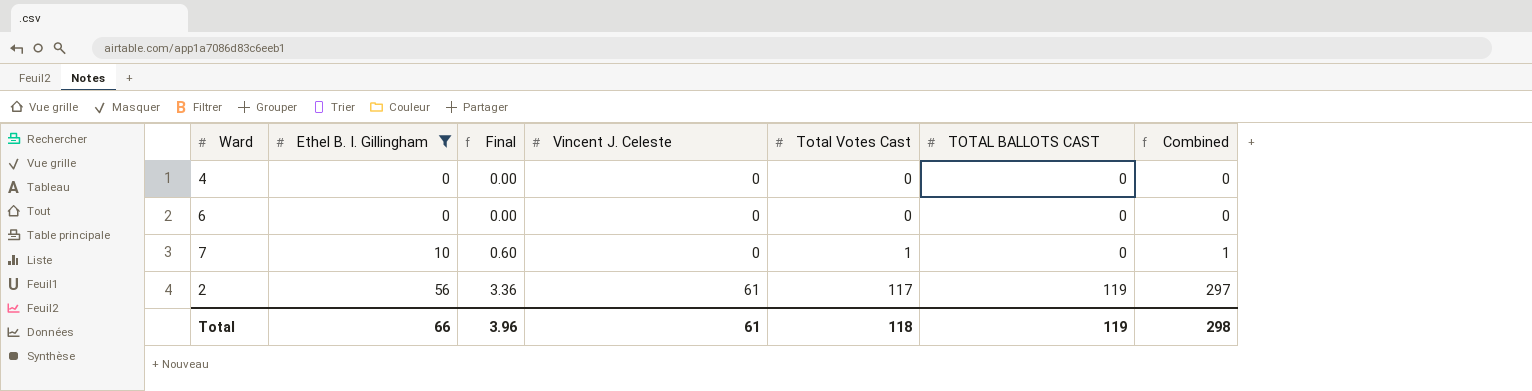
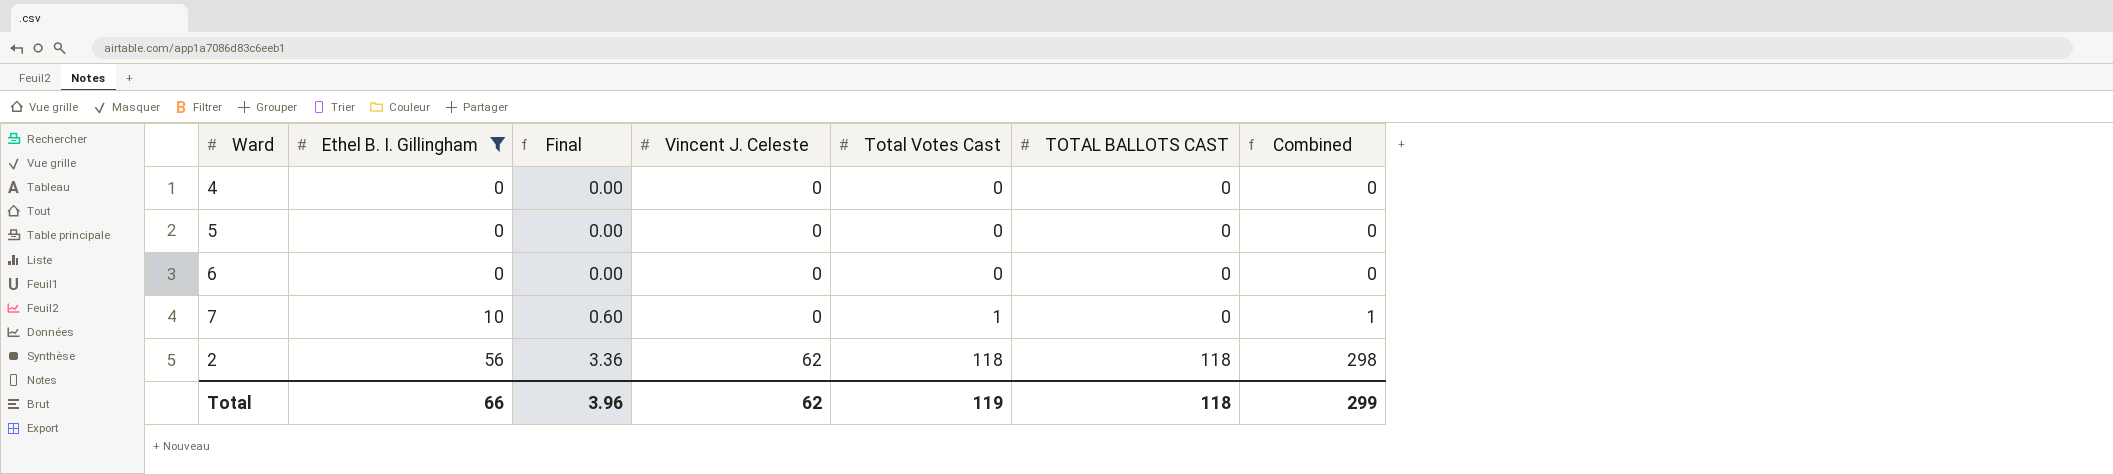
row 5: none -> 0 | 0.00 | 0 | 0 | 0 | 0
2 | Vincent J. Celeste: 61 -> 62
2 | Total Votes Cast: 117 -> 118
2 | TOTAL BALLOTS CAST: 119 -> 118
2 | Combined: 297 -> 298
Total | Vincent J. Celeste: 61 -> 62
Total | Total Votes Cast: 118 -> 119
Total | TOTAL BALLOTS CAST: 119 -> 118
Total | Combined: 298 -> 299

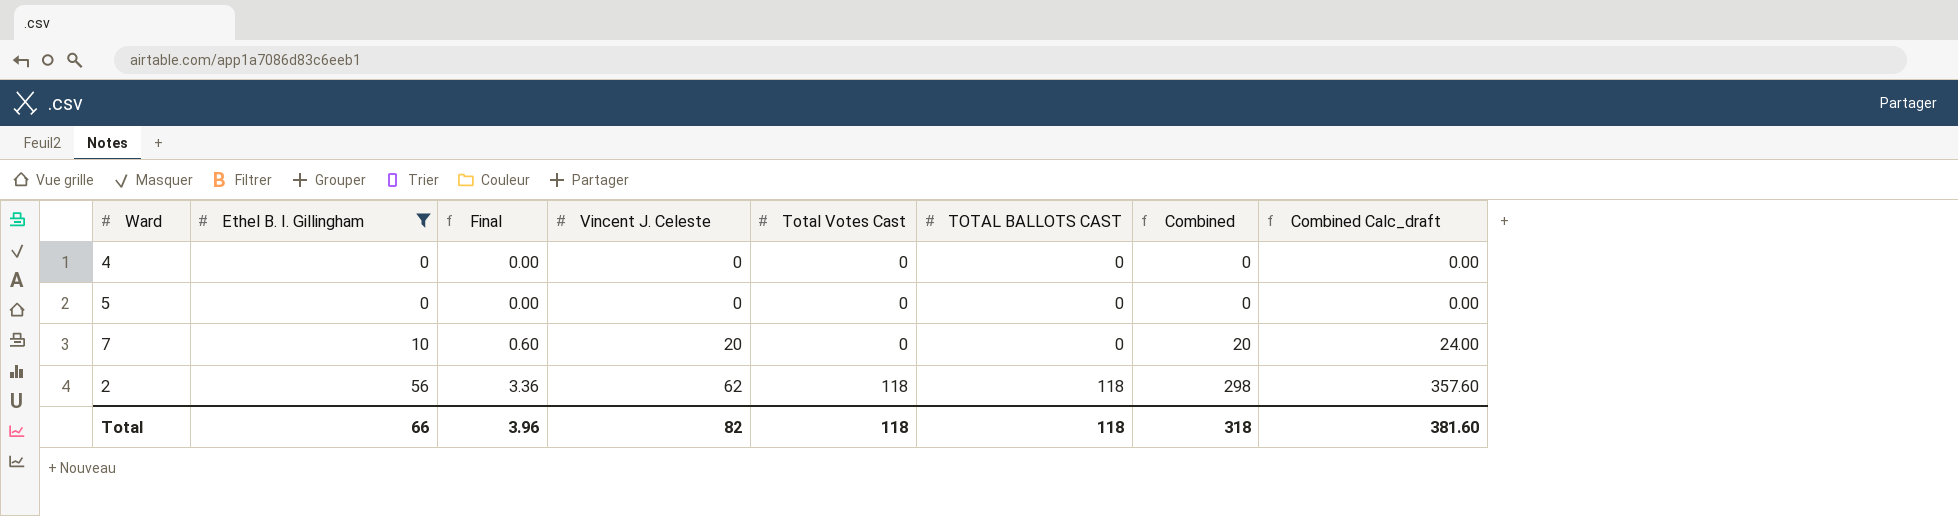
column Combined Calc_draft | formula: none -> [Combined] * 1.2
row 6: 0 | 0.00 | 0 | 0 | 0 | 0 -> none
7 | Vincent J. Celeste: 0 -> 20
7 | Total Votes Cast: 1 -> 0
7 | Combined: 1 -> 20
Total | Vincent J. Celeste: 62 -> 82
Total | Total Votes Cast: 119 -> 118
Total | Combined: 299 -> 318

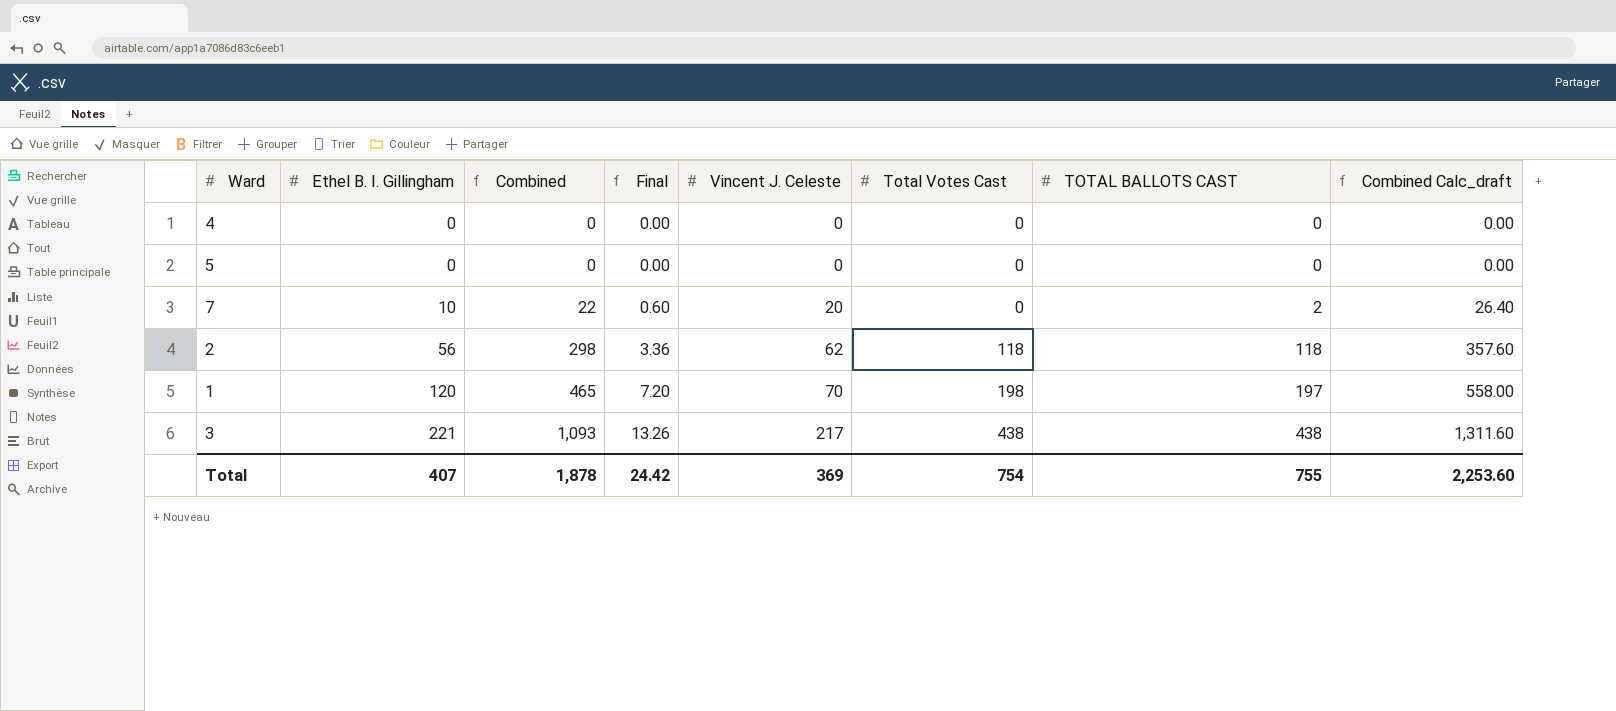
filter: Ethel B. I. Gillingham <= 56 -> none
column Combined | position: 7 -> 3
7 | Combined: 20 -> 22
7 | TOTAL BALLOTS CAST: 0 -> 2
7 | Combined Calc_draft: 24.00 -> 26.40
Total | Ethel B. I. Gillingham: 66 -> 407
Total | Combined: 318 -> 1,878
Total | Final: 3.96 -> 24.42
Total | Vincent J. Celeste: 82 -> 369
Total | Total Votes Cast: 118 -> 754
Total | TOTAL BALLOTS CAST: 118 -> 755
Total | Combined Calc_draft: 381.60 -> 2,253.60

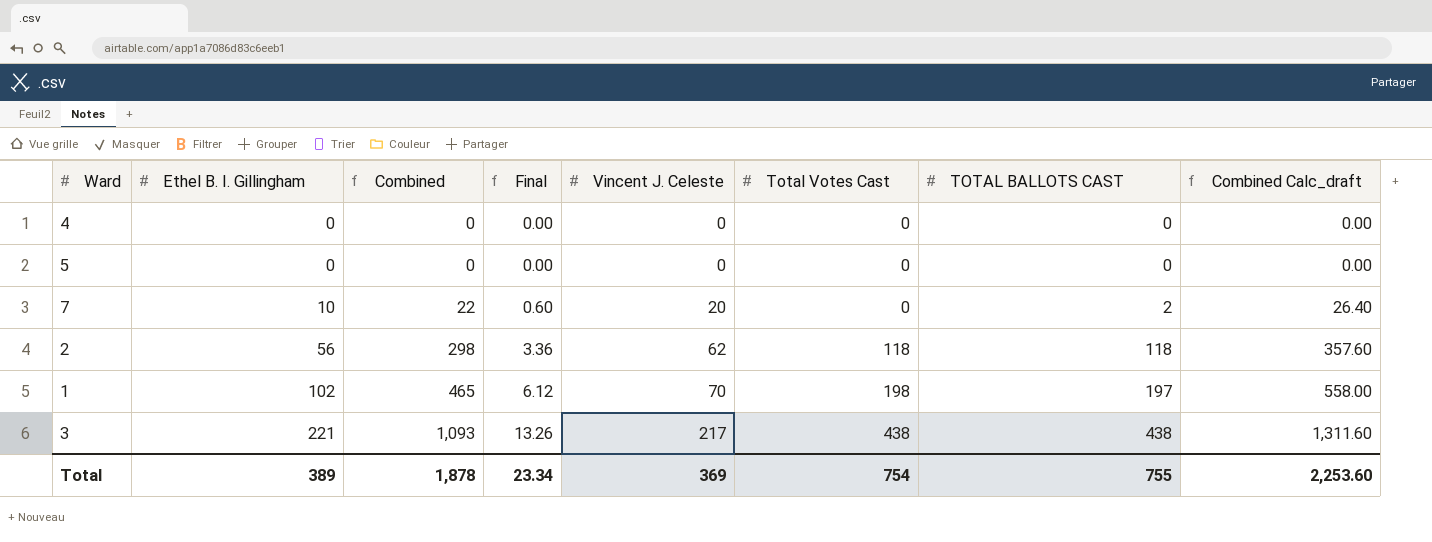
1 | Ethel B. I. Gillingham: 120 -> 102
1 | Final: 7.20 -> 6.12
Total | Ethel B. I. Gillingham: 407 -> 389
Total | Final: 24.42 -> 23.34

